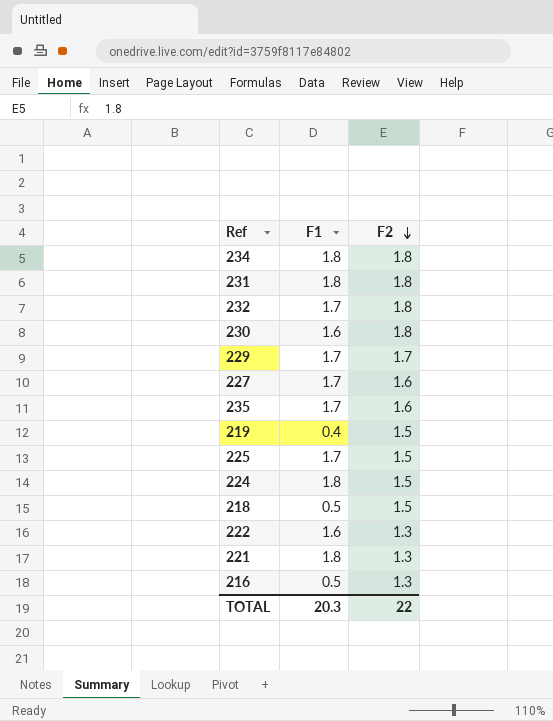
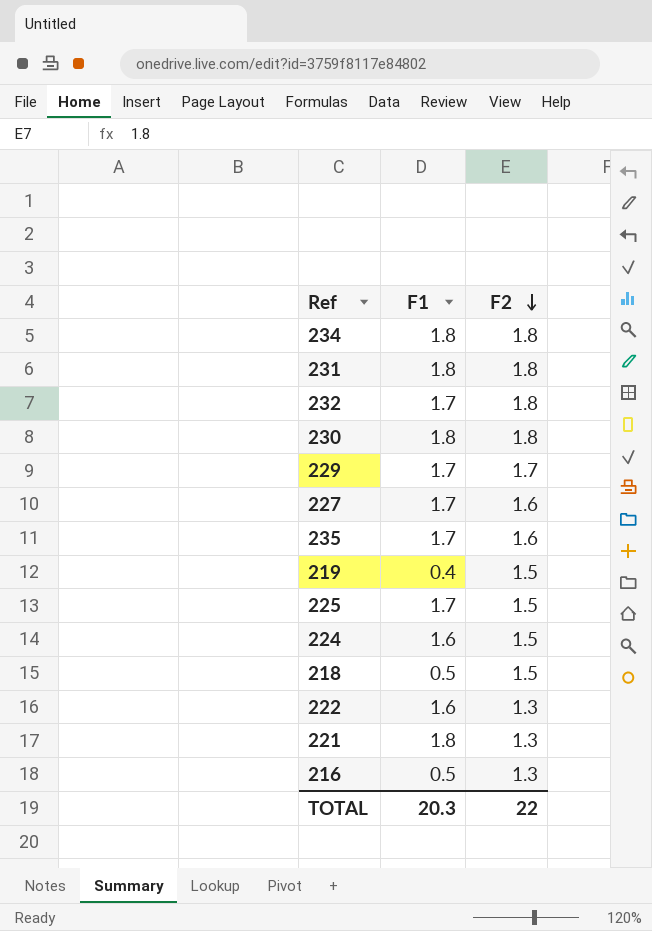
230 | F1: 1.6 -> 1.8
224 | F1: 1.8 -> 1.6

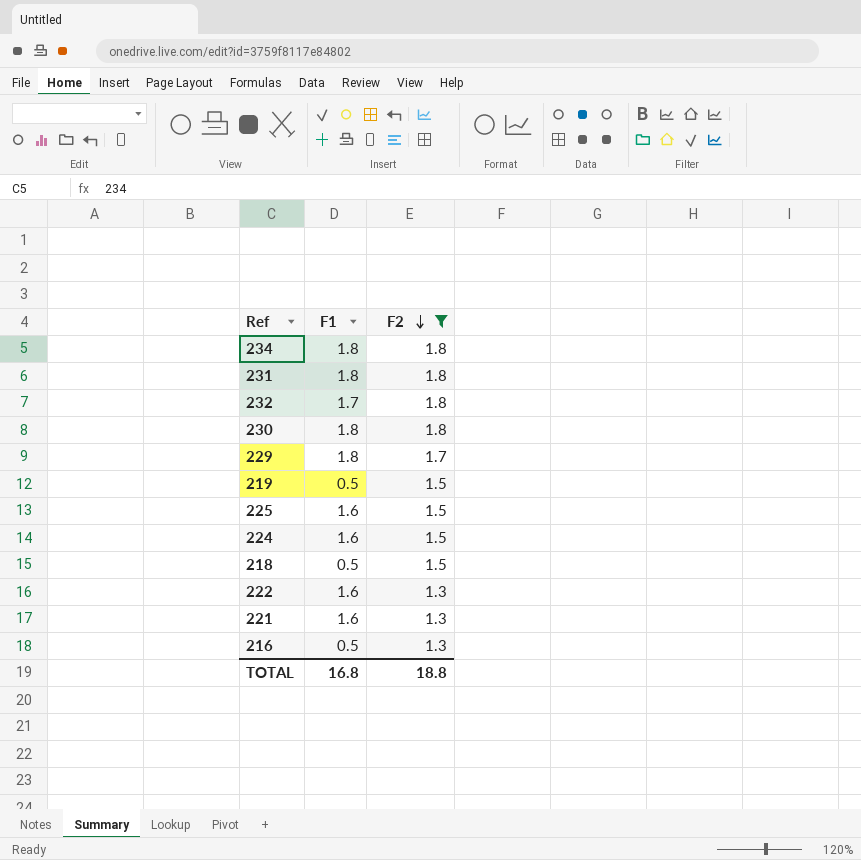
filter: none -> F2 != 1.6
229 | F1: 1.7 -> 1.8
219 | F1: 0.4 -> 0.5
225 | F1: 1.7 -> 1.6
221 | F1: 1.8 -> 1.6
TOTAL | F1: 20.3 -> 16.8
TOTAL | F2: 22 -> 18.8

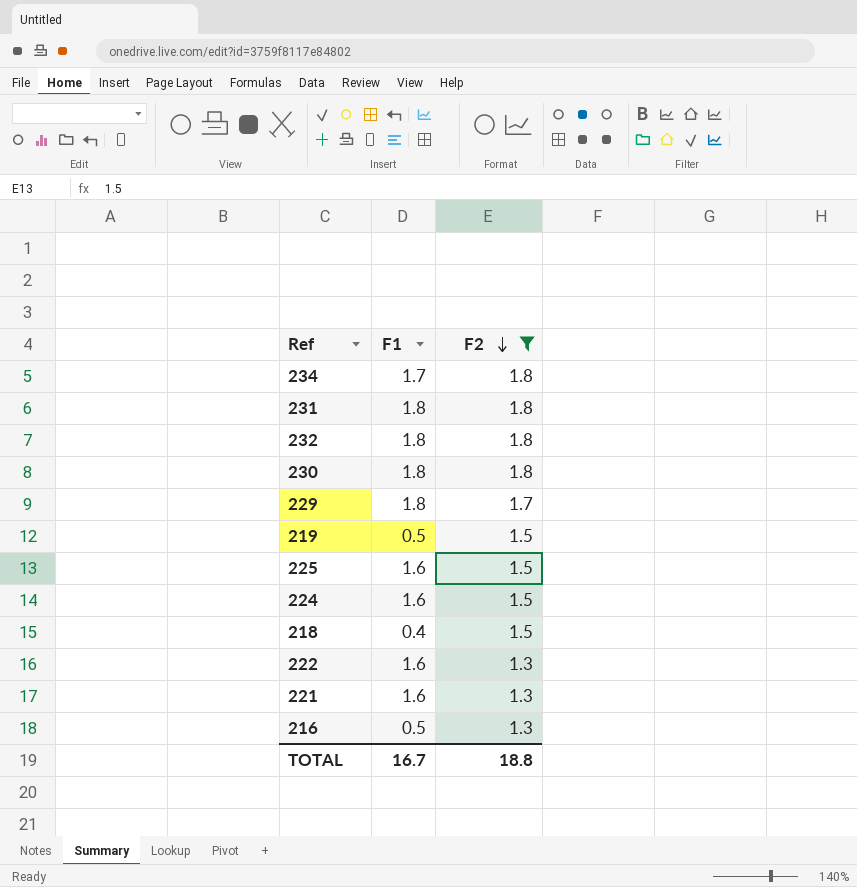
234 | F1: 1.8 -> 1.7
232 | F1: 1.7 -> 1.8
218 | F1: 0.5 -> 0.4
TOTAL | F1: 16.8 -> 16.7

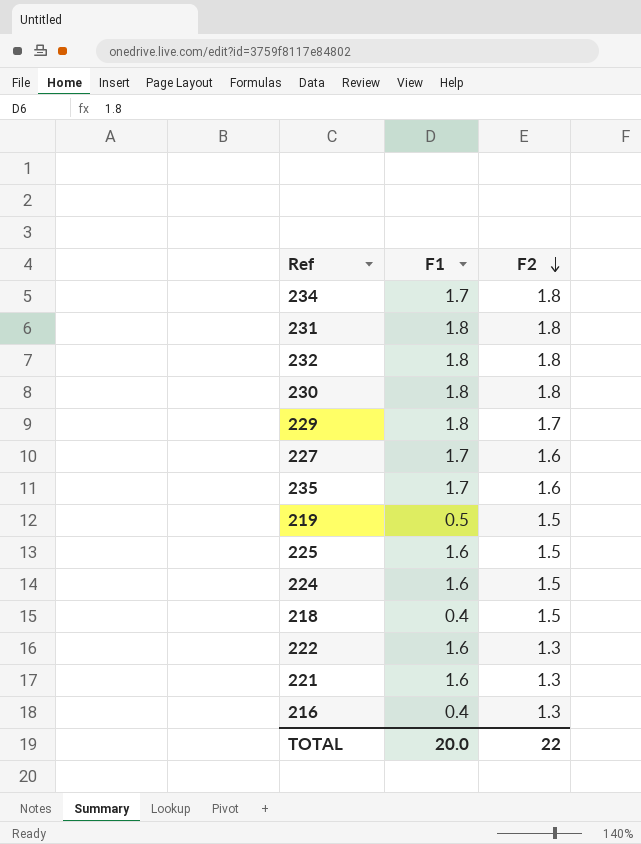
filter: F2 != 1.6 -> none
216 | F1: 0.5 -> 0.4
TOTAL | F1: 16.7 -> 20.0
TOTAL | F2: 18.8 -> 22

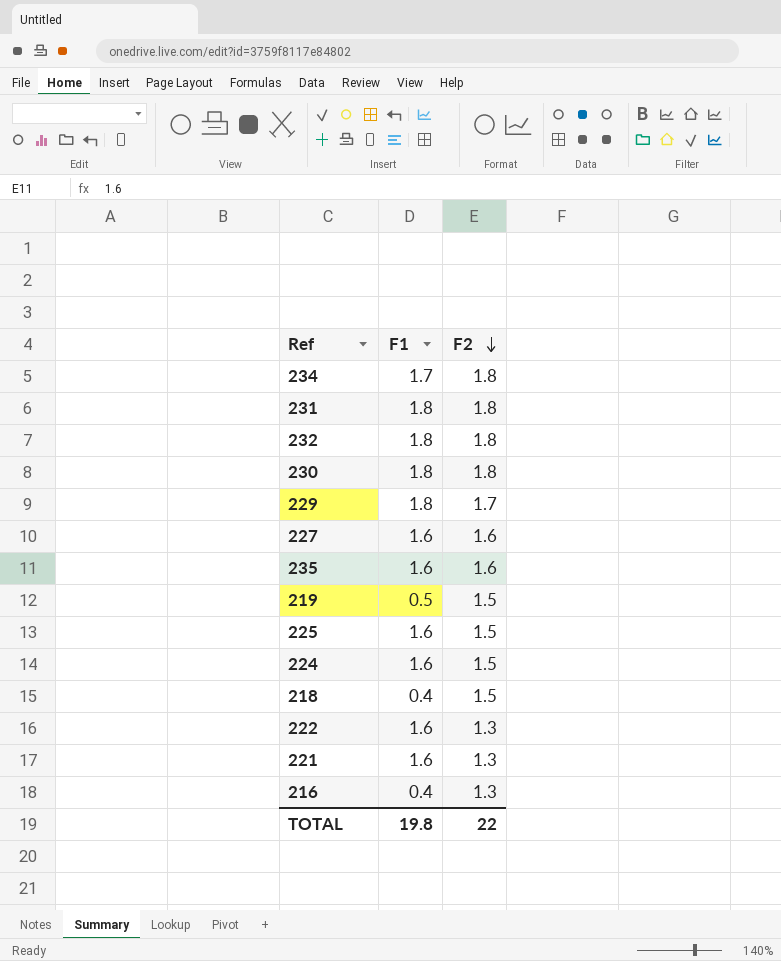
227 | F1: 1.7 -> 1.6
235 | F1: 1.7 -> 1.6
TOTAL | F1: 20.0 -> 19.8

